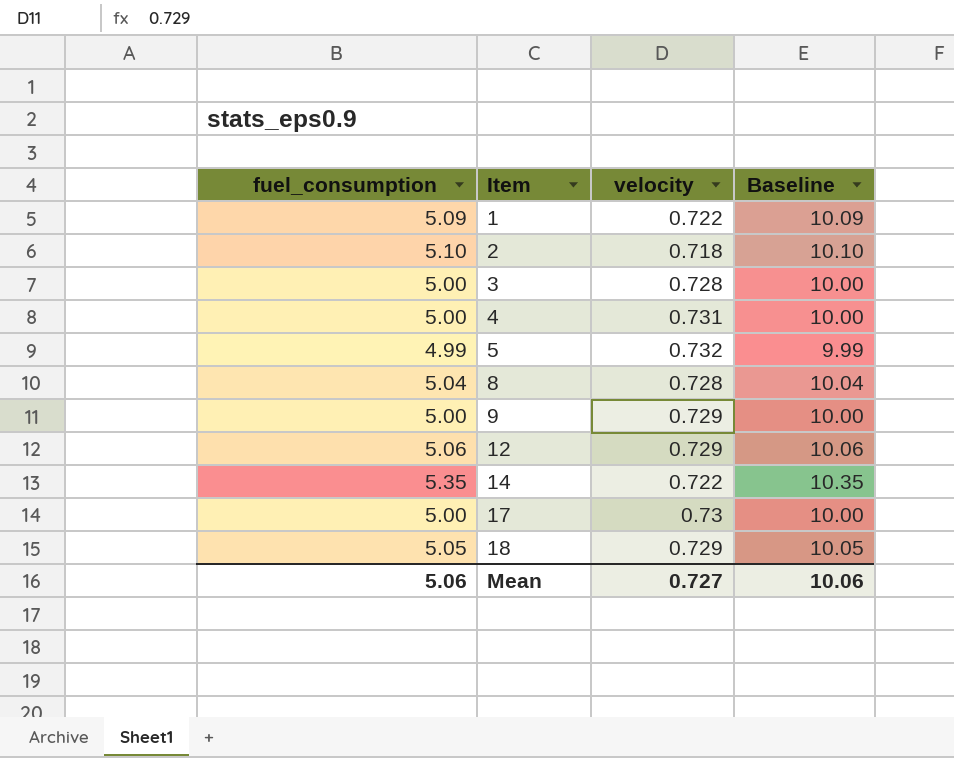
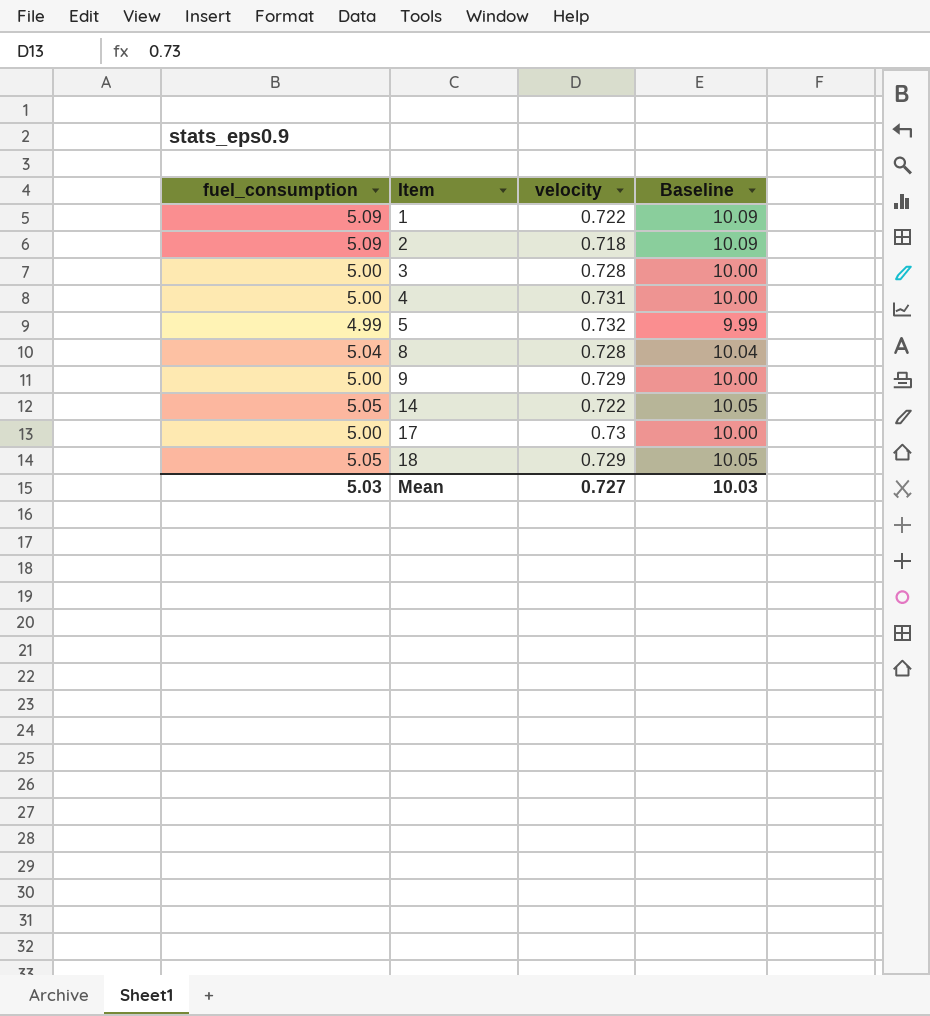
row 12: 5.06 | 0.729 | 10.06 -> none
2 | fuel_consumption: 5.10 -> 5.09
2 | Baseline: 10.10 -> 10.09
14 | fuel_consumption: 5.35 -> 5.05
14 | Baseline: 10.35 -> 10.05
Mean | fuel_consumption: 5.06 -> 5.03
Mean | Baseline: 10.06 -> 10.03

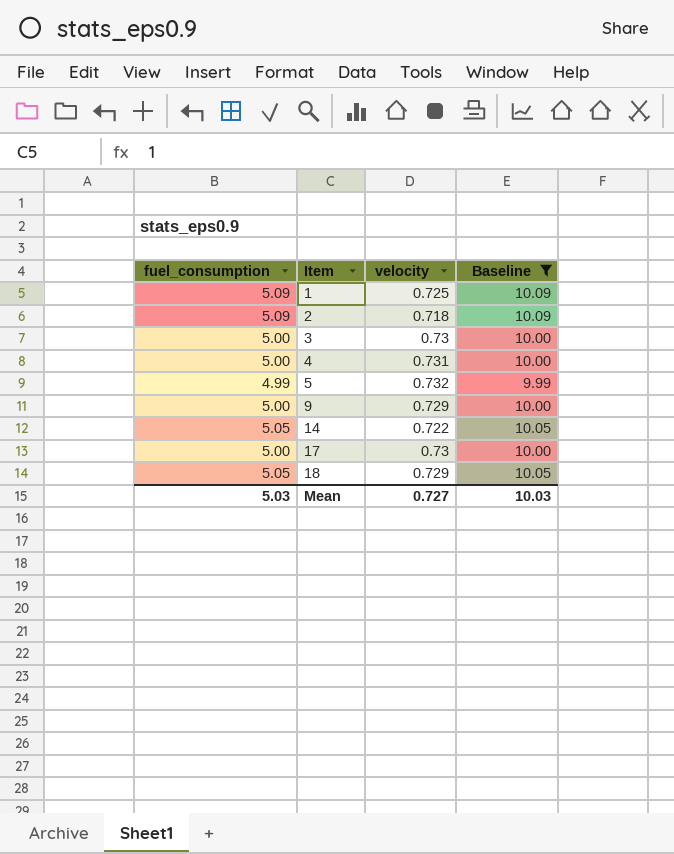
filter: none -> Baseline != 10.04
1 | velocity: 0.722 -> 0.725
3 | velocity: 0.728 -> 0.73

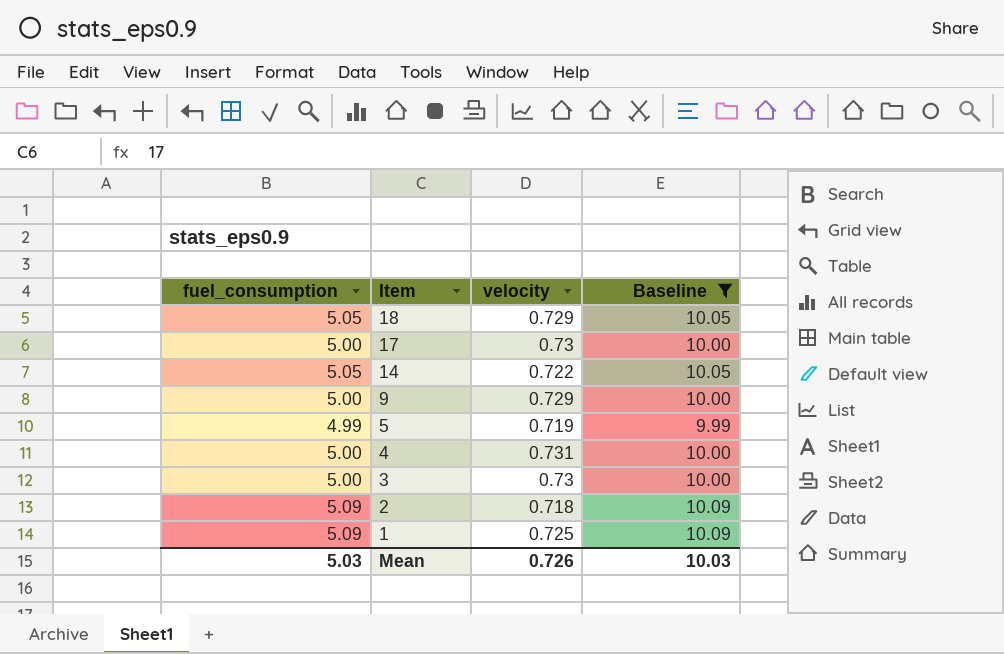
row order: Item ascending -> Item descending
5 | velocity: 0.732 -> 0.719
Mean | velocity: 0.727 -> 0.726

